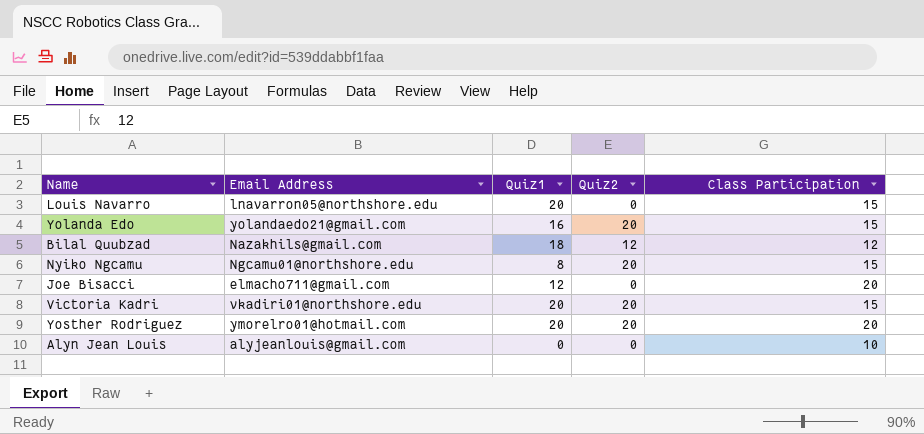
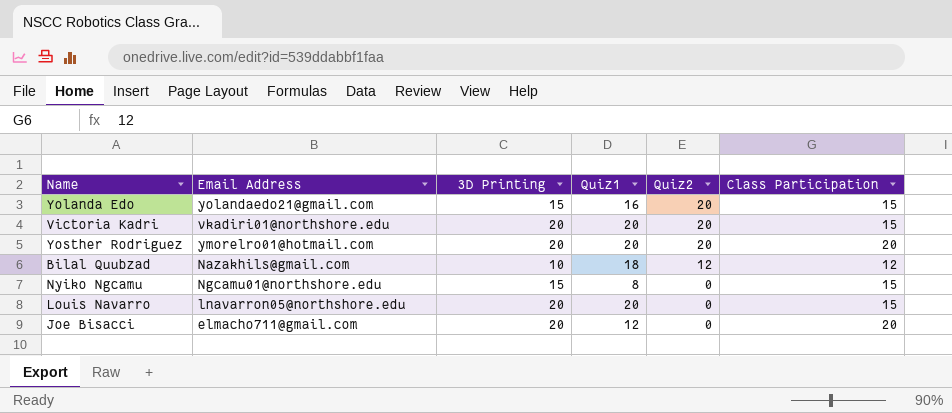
row order: none -> Quiz2 descending
column 3D Printing | position: none -> 3
row Alyn Jean Louis: alyjeanlouis@gmail.com | 0 | 0 | 10 -> none
Nyiko Ngcamu | Quiz2: 20 -> 0

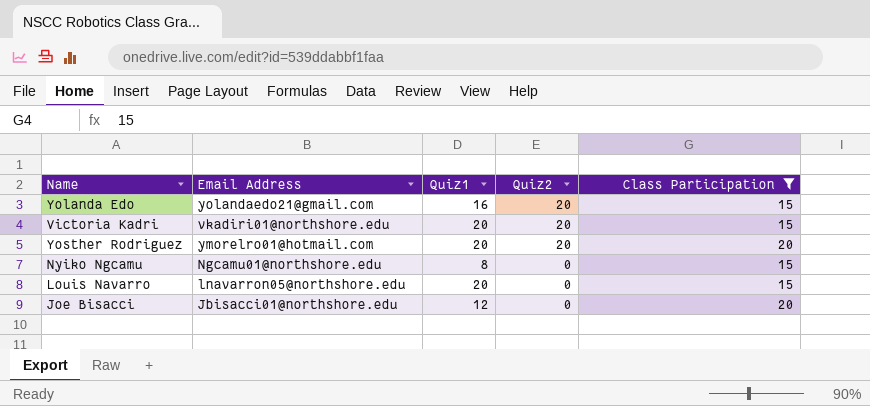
filter: none -> Class Participation != 12
column 3D Printing | position: 3 -> none
Joe Bisacci | Email Address: elmacho711@gmail.com -> Jbisacci01@northshore.edu

